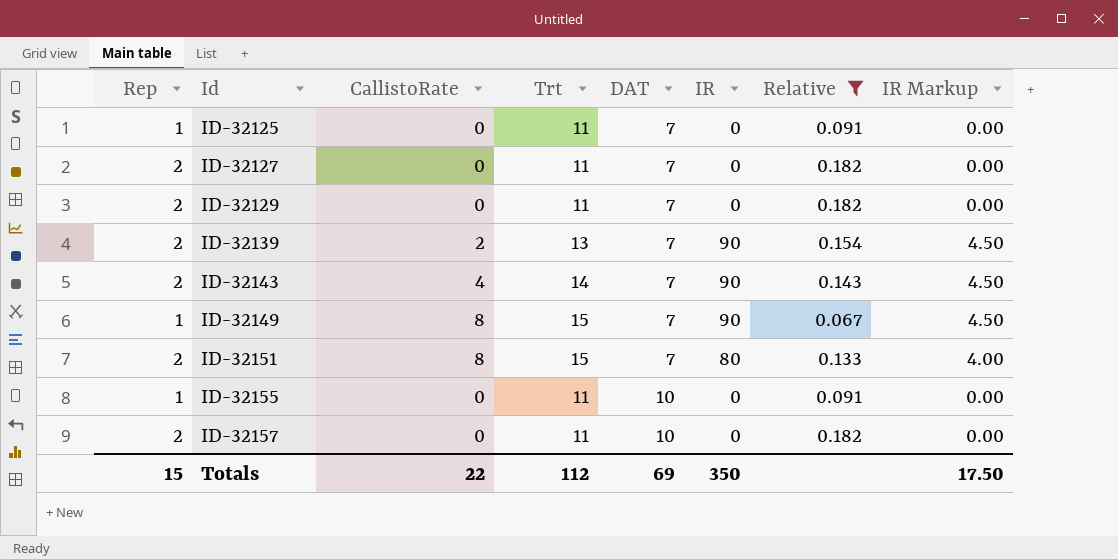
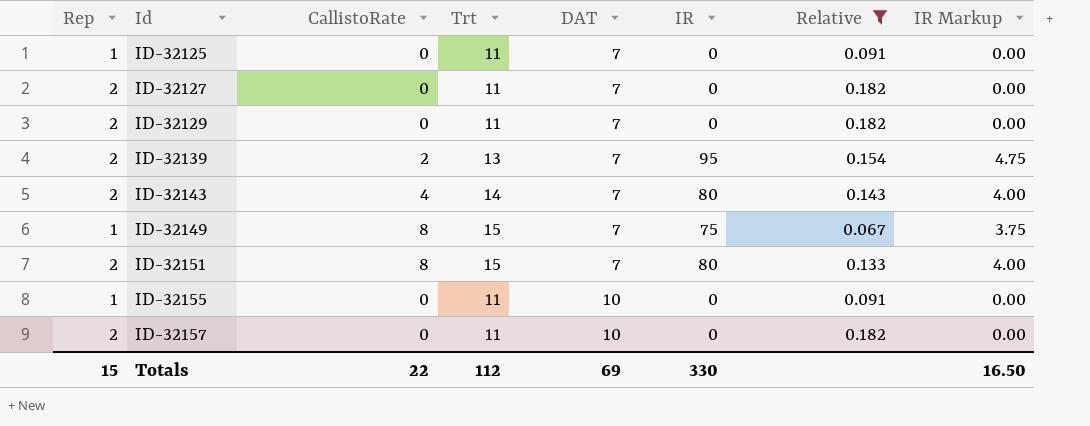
ID-32139 | IR: 90 -> 95
ID-32139 | IR Markup: 4.50 -> 4.75
ID-32143 | IR: 90 -> 80
ID-32143 | IR Markup: 4.50 -> 4.00
ID-32149 | IR: 90 -> 75
ID-32149 | IR Markup: 4.50 -> 3.75
Totals | IR: 350 -> 330
Totals | IR Markup: 17.50 -> 16.50

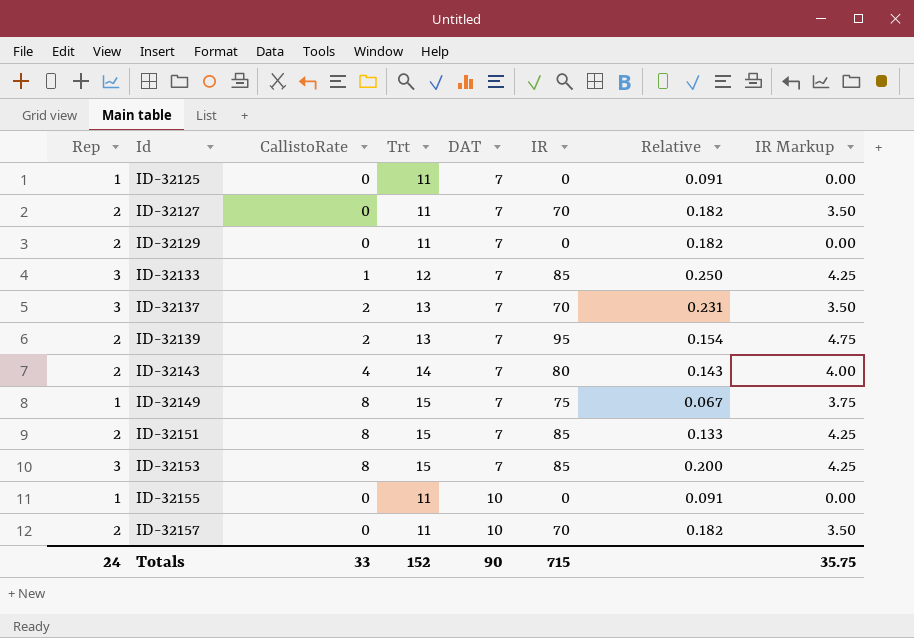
filter: Relative <= 0.182 -> none
ID-32127 | IR: 0 -> 70
ID-32127 | IR Markup: 0.00 -> 3.50
ID-32151 | IR: 80 -> 85
ID-32151 | IR Markup: 4.00 -> 4.25
ID-32157 | IR: 0 -> 70
ID-32157 | IR Markup: 0.00 -> 3.50
Totals | Rep: 15 -> 24
Totals | CallistoRate: 22 -> 33
Totals | Trt: 112 -> 152
Totals | DAT: 69 -> 90
Totals | IR: 330 -> 715
Totals | IR Markup: 16.50 -> 35.75

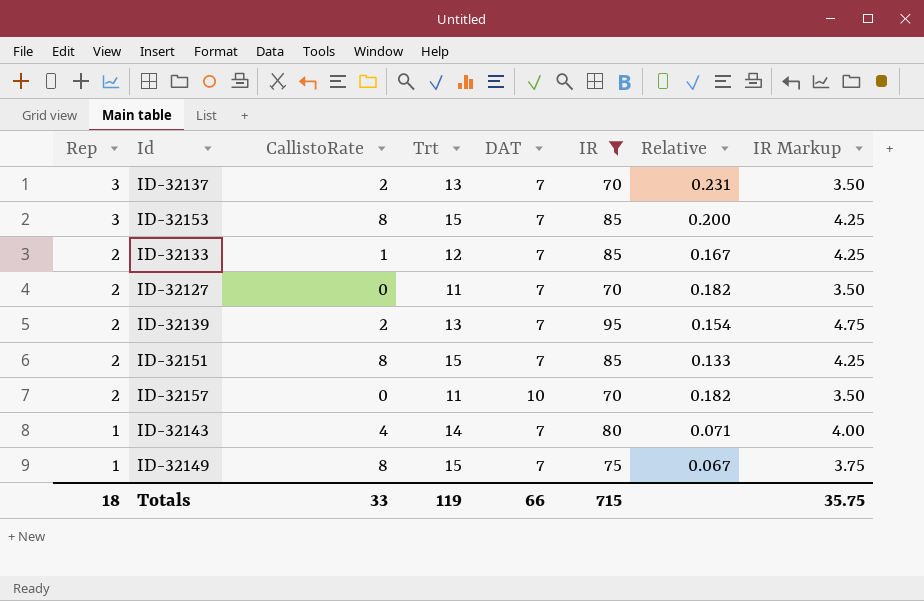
filter: none -> IR != 0
row order: Id ascending -> Rep descending
ID-32133 | Rep: 3 -> 2
ID-32133 | Relative: 0.250 -> 0.167
ID-32143 | Rep: 2 -> 1
ID-32143 | Relative: 0.143 -> 0.071
Totals | Rep: 24 -> 18
Totals | Trt: 152 -> 119
Totals | DAT: 90 -> 66

